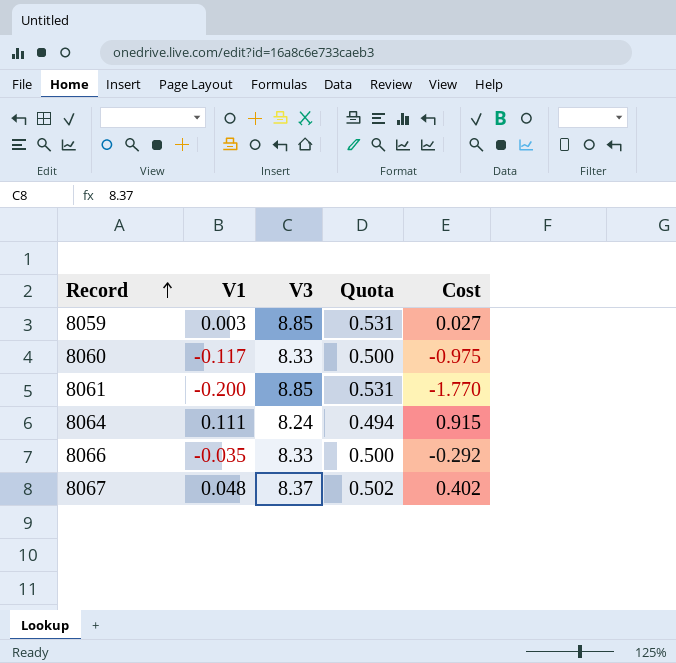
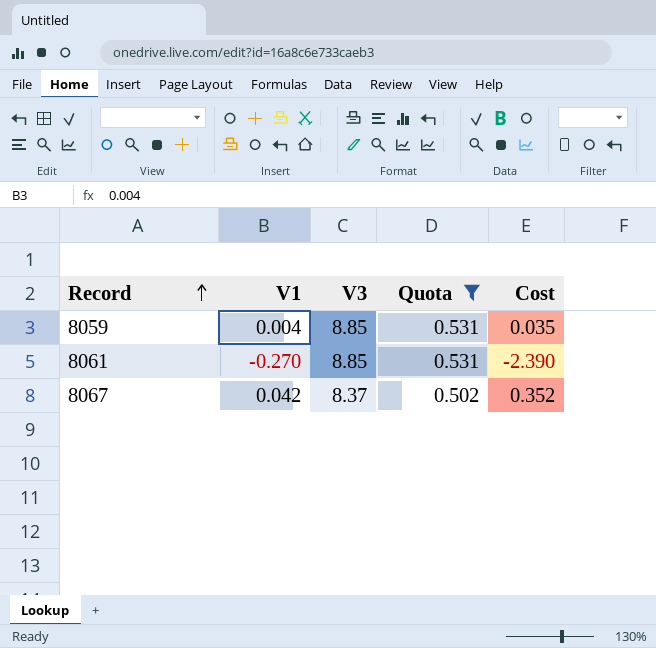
filter: none -> Quota >= 0.502
8059 | V1: 0.003 -> 0.004
8059 | Cost: 0.027 -> 0.035
8061 | V1: -0.200 -> -0.270
8061 | Cost: -1.770 -> -2.390
8067 | V1: 0.048 -> 0.042
8067 | Cost: 0.402 -> 0.352

